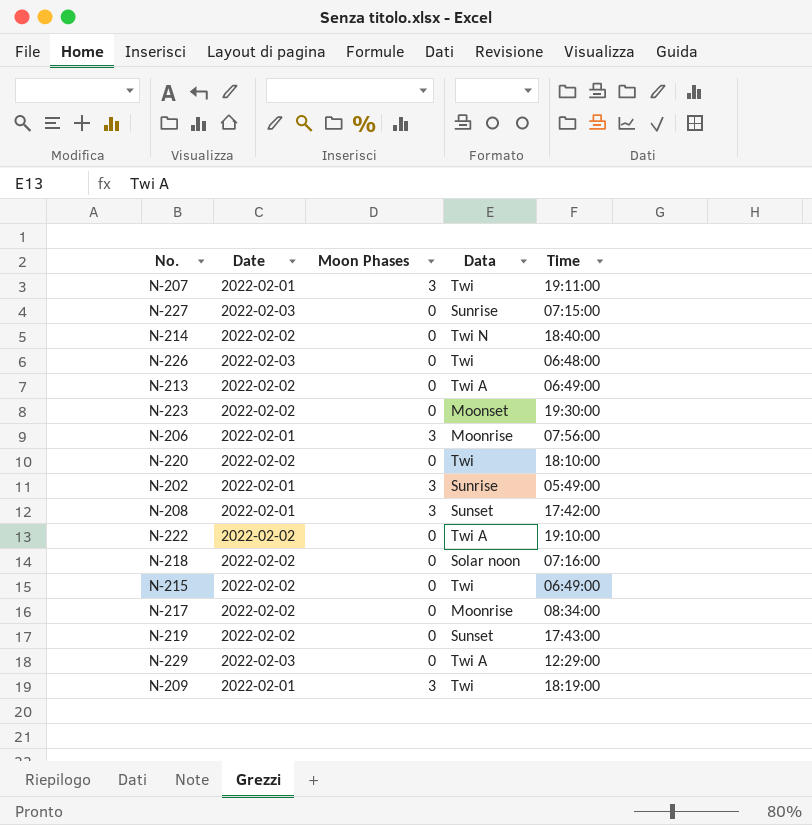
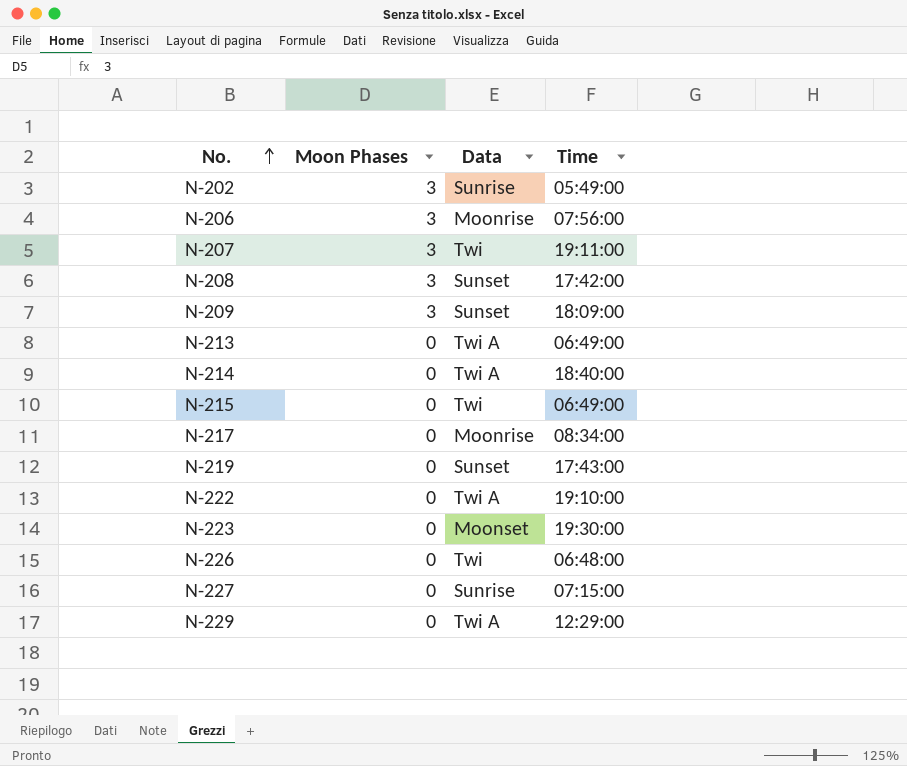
row order: none -> No. ascending
column Date | position: 2 -> none
row N-220: 2022-02-02 | 0 | Twi | 18:10:00 -> none
row N-218: 2022-02-02 | 0 | Solar noon | 07:16:00 -> none
N-209 | Data: Twi -> Sunset
N-209 | Time: 18:19:00 -> 18:09:00
N-214 | Data: Twi N -> Twi A

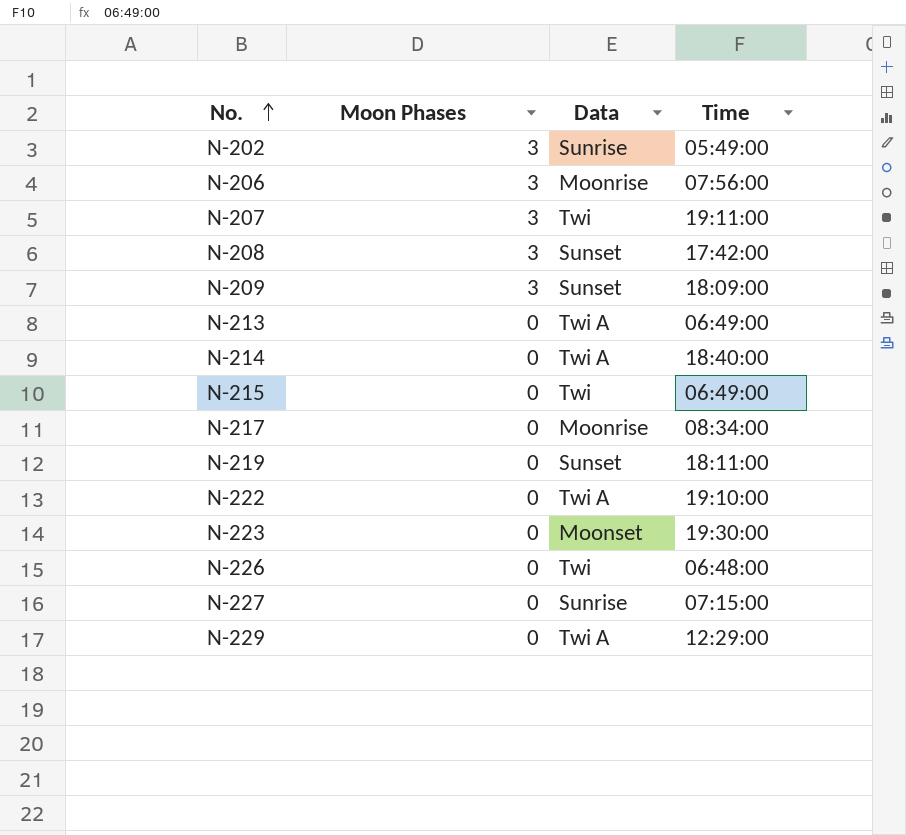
N-219 | Time: 17:43:00 -> 18:11:00

